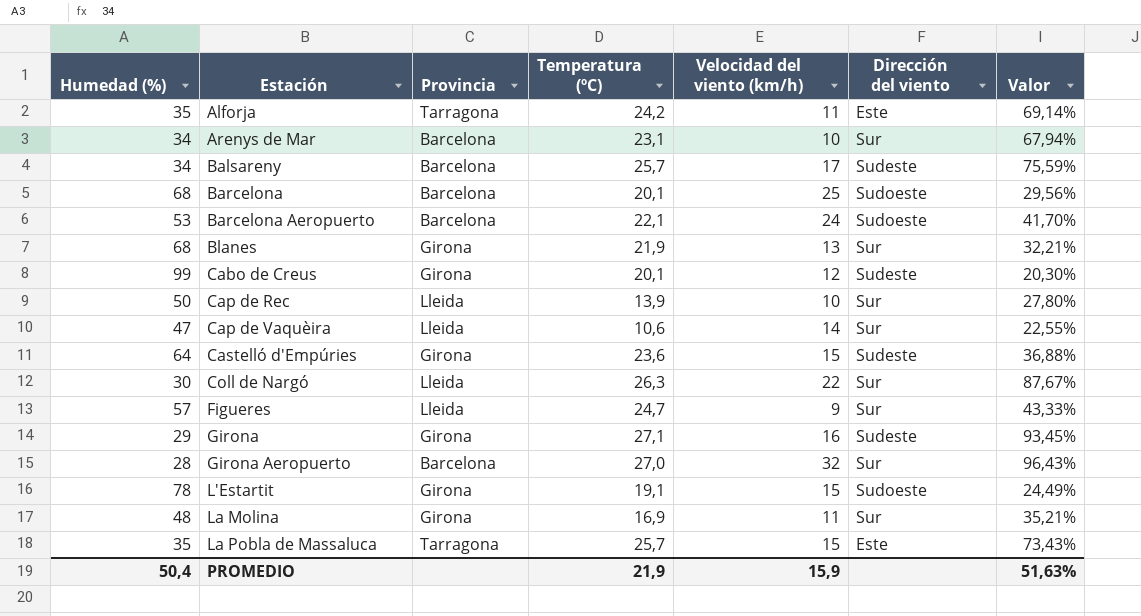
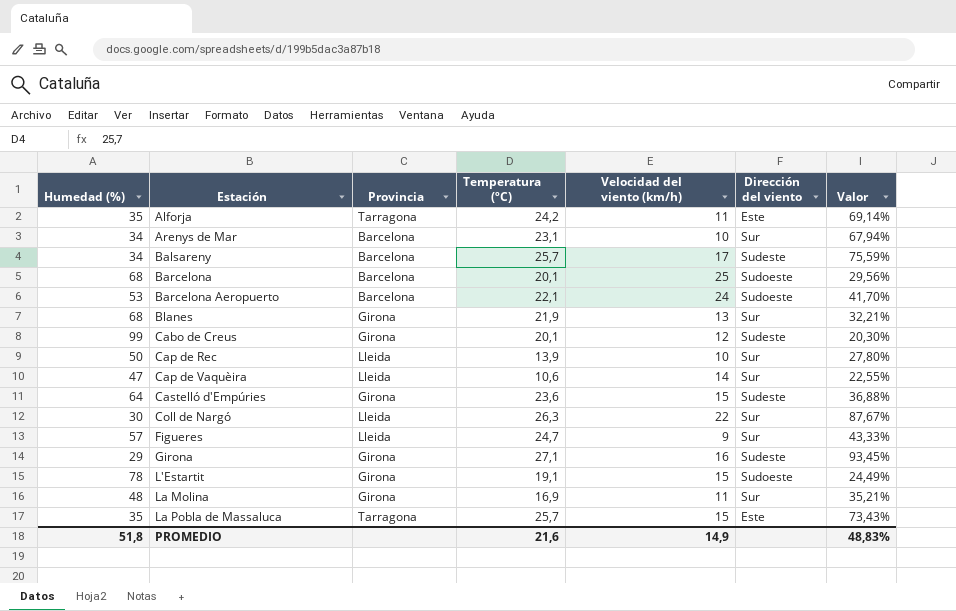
row Girona Aeropuerto: 28 | Barcelona | 27,0 | 32 | Sur | 96,43% -> none
PROMEDIO | Humedad (%): 50,4 -> 51,8
PROMEDIO | Temperatura (ºC): 21,9 -> 21,6
PROMEDIO | Velocidad del viento (km/h): 15,9 -> 14,9
PROMEDIO | Valor: 51,63% -> 48,83%

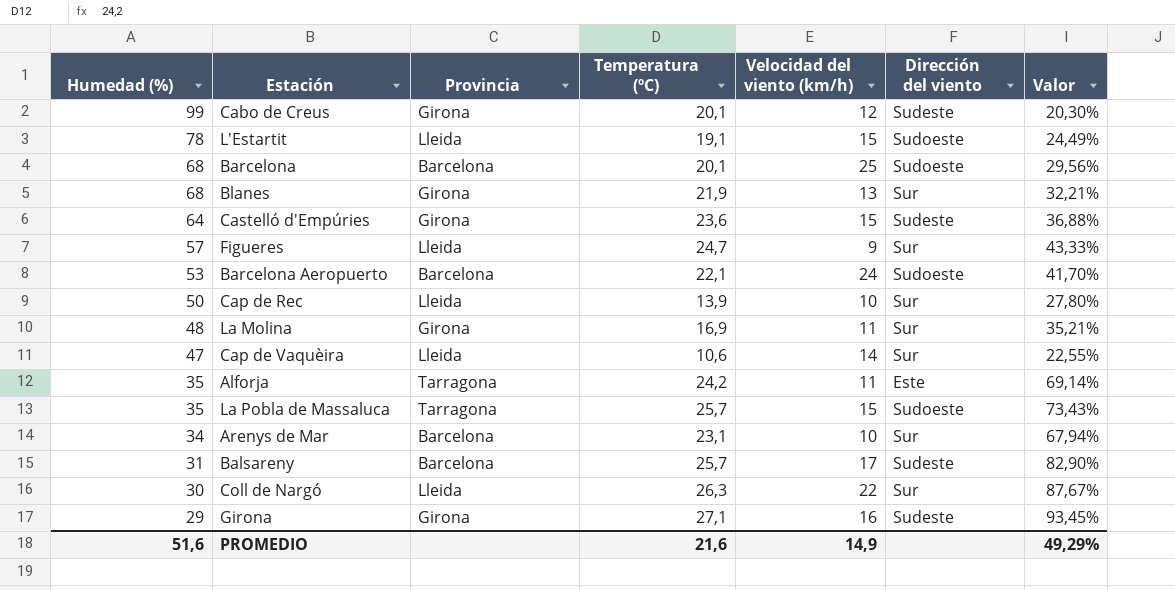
row order: Estación ascending -> Humedad (%) descending
L'Estartit | Provincia: Girona -> Lleida
La Pobla de Massaluca | Dirección del viento: Este -> Sudoeste
Balsareny | Humedad (%): 34 -> 31
Balsareny | Valor: 75,59% -> 82,90%
PROMEDIO | Humedad (%): 51,8 -> 51,6
PROMEDIO | Valor: 48,83% -> 49,29%

